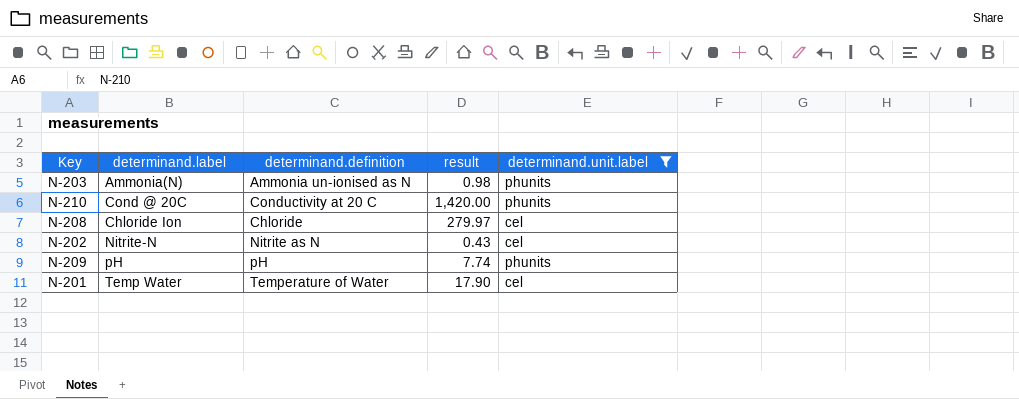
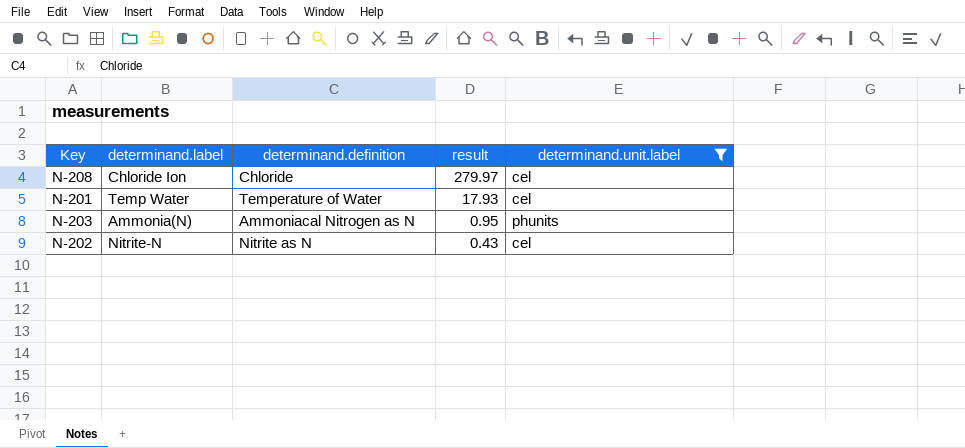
row order: none -> result descending
row N-210: Cond @ 20C | Conductivity at 20 C | 1,420.00 | phunits -> none
row N-209: pH | pH | 7.74 | phunits -> none
N-201 | result: 17.90 -> 17.93
N-203 | determinand.definition: Ammonia un-ionised as N -> Ammoniacal Nitrogen as N
N-203 | result: 0.98 -> 0.95

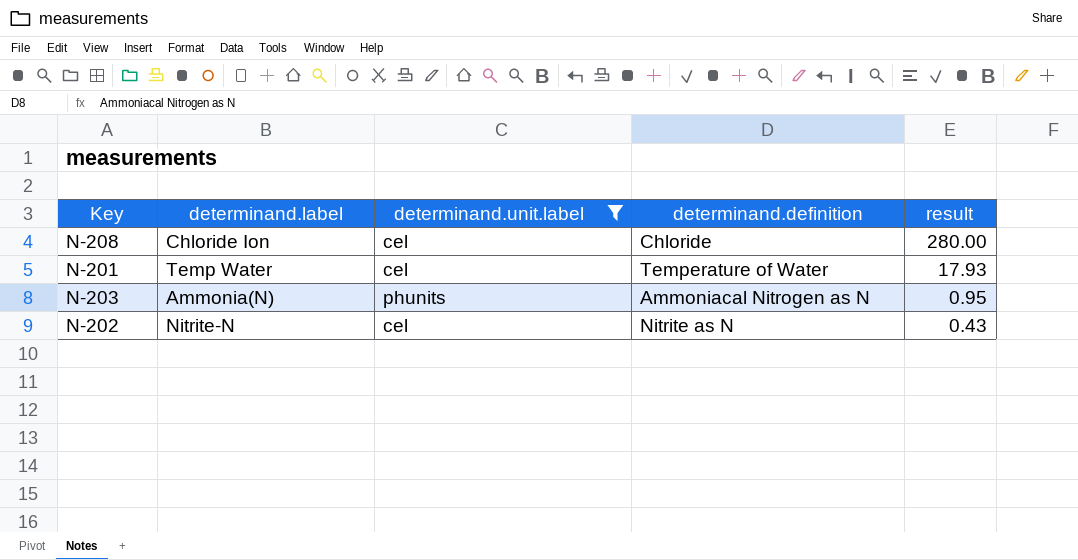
column determinand.unit.label | position: 5 -> 3
N-208 | result: 279.97 -> 280.00

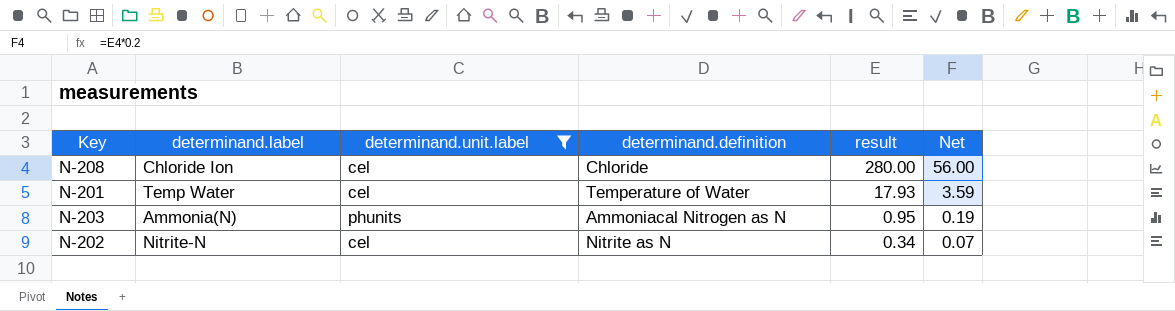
column Net | formula: none -> [result] * 0.2
N-202 | result: 0.43 -> 0.34

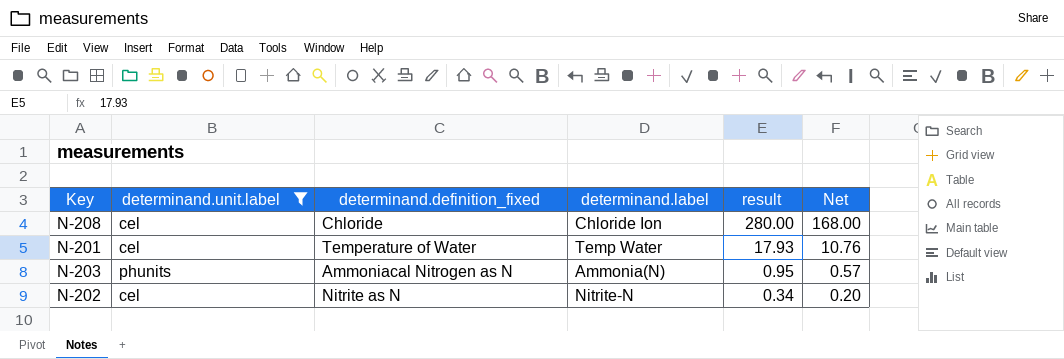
column name: determinand.definition -> determinand.definition_fixed
column determinand.label | position: 2 -> 4
column Net | formula: [result] * 0.2 -> [result] * 0.6

